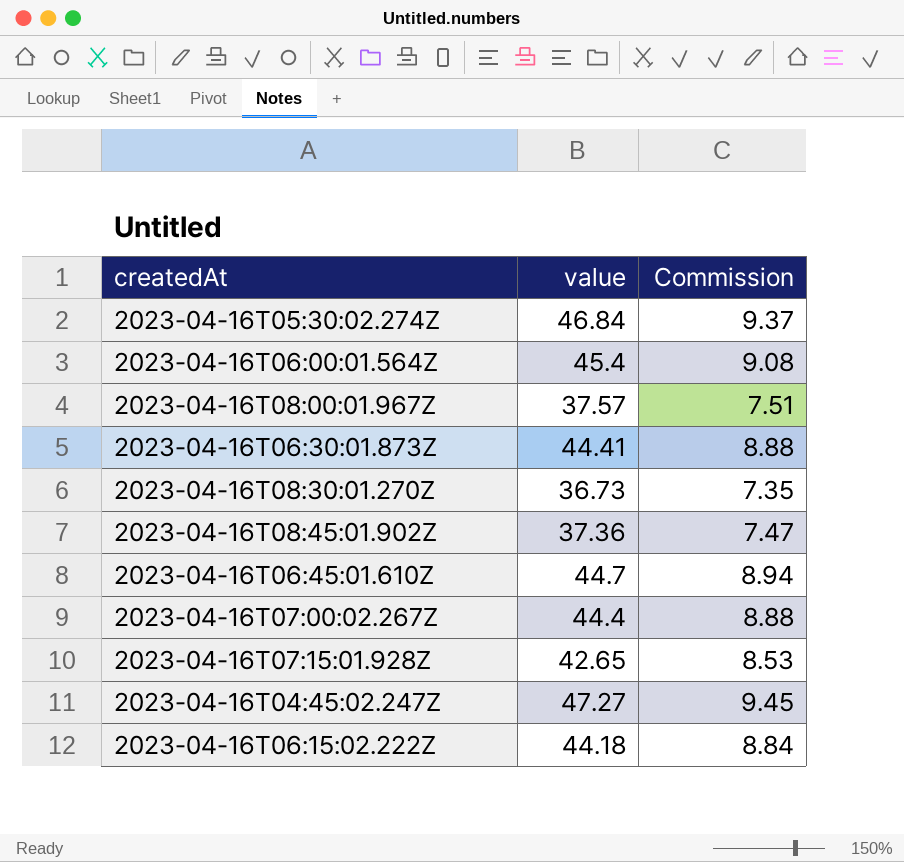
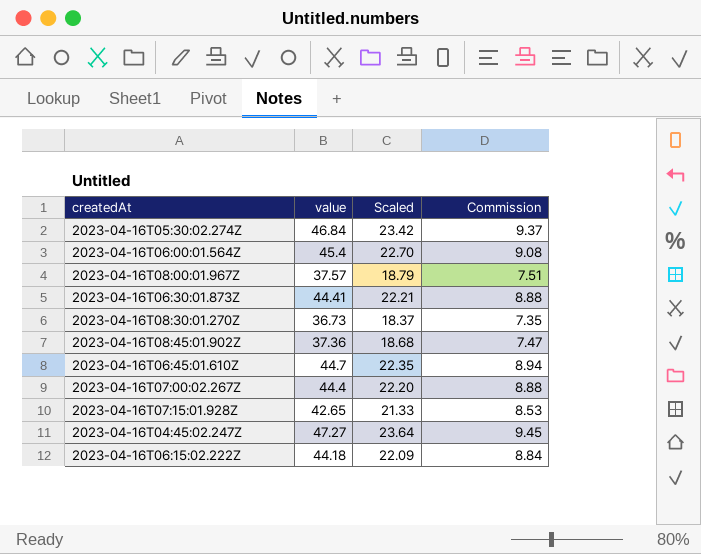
column Scaled | formula: none -> [value] * 0.5

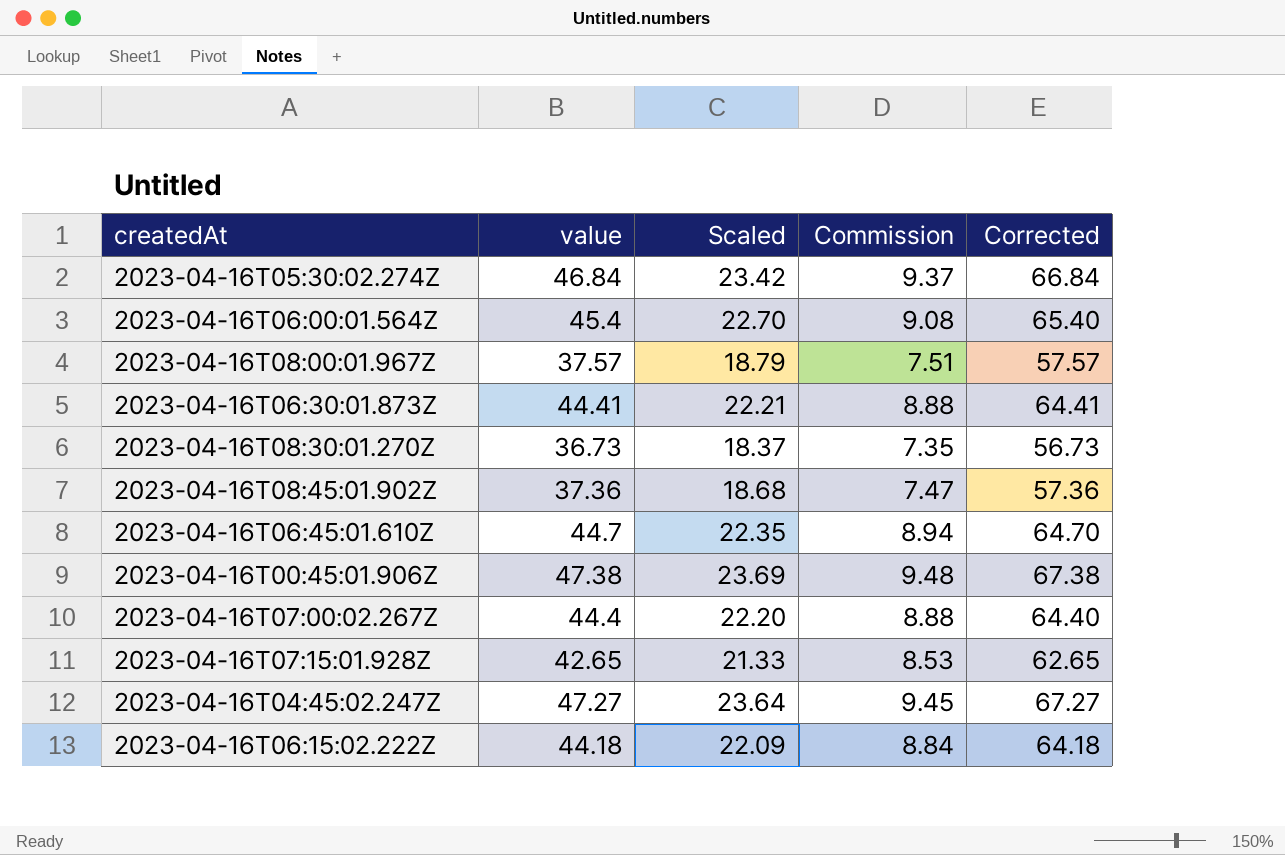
column Corrected | formula: none -> [value] + 20
row 2023-04-16T00:45:01.906Z: none -> 47.38 | 23.69 | 9.48 | 67.38

